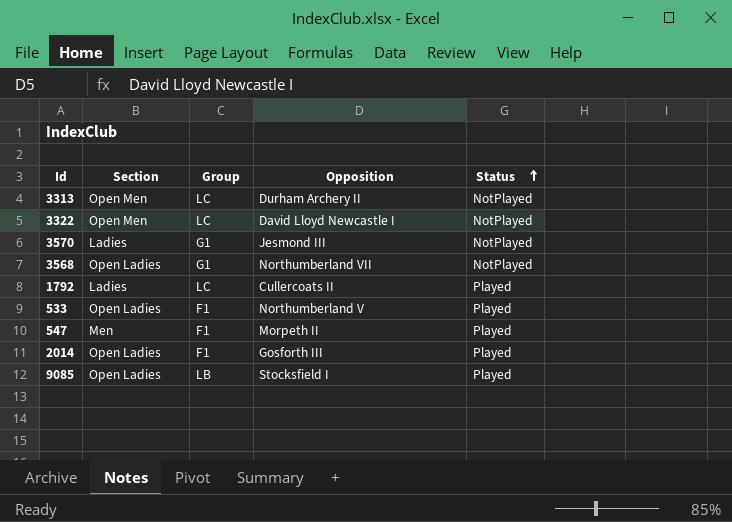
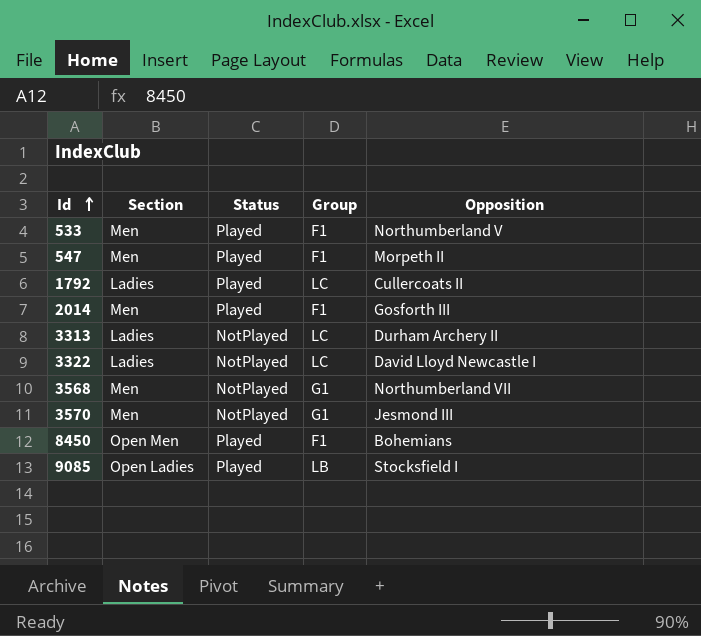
row order: Status ascending -> Id ascending
column Status | position: 5 -> 3
533 | Section: Open Ladies -> Men
2014 | Section: Open Ladies -> Men
3313 | Section: Open Men -> Ladies
3322 | Section: Open Men -> Ladies
3568 | Section: Open Ladies -> Men
3570 | Section: Ladies -> Men
row 8450: none -> Open Men | Played | F1 | Bohemians

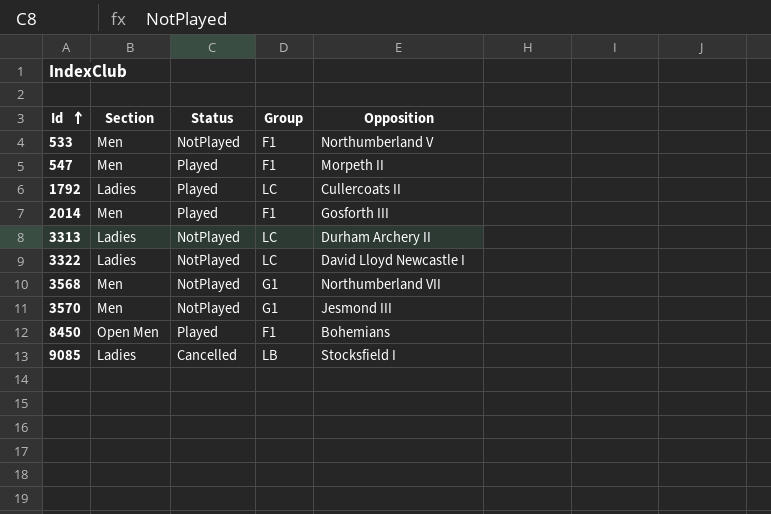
533 | Status: Played -> NotPlayed
9085 | Section: Open Ladies -> Ladies
9085 | Status: Played -> Cancelled

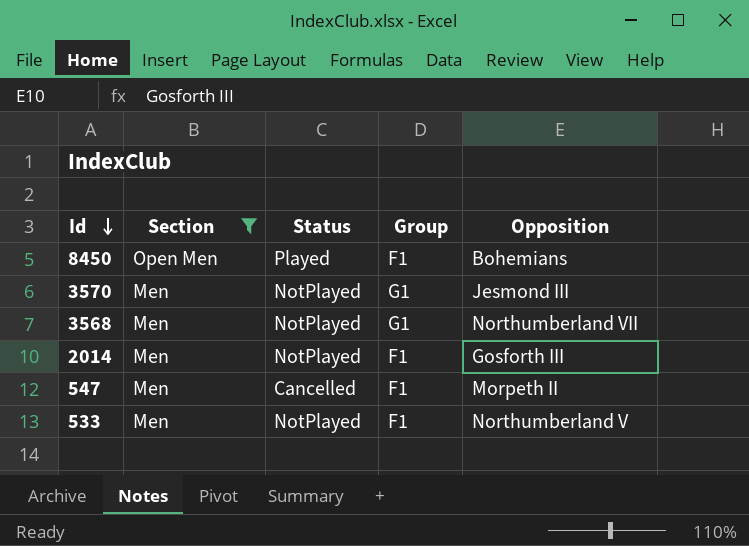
filter: none -> Section != Ladies
row order: Id ascending -> Id descending
2014 | Status: Played -> NotPlayed
547 | Status: Played -> Cancelled

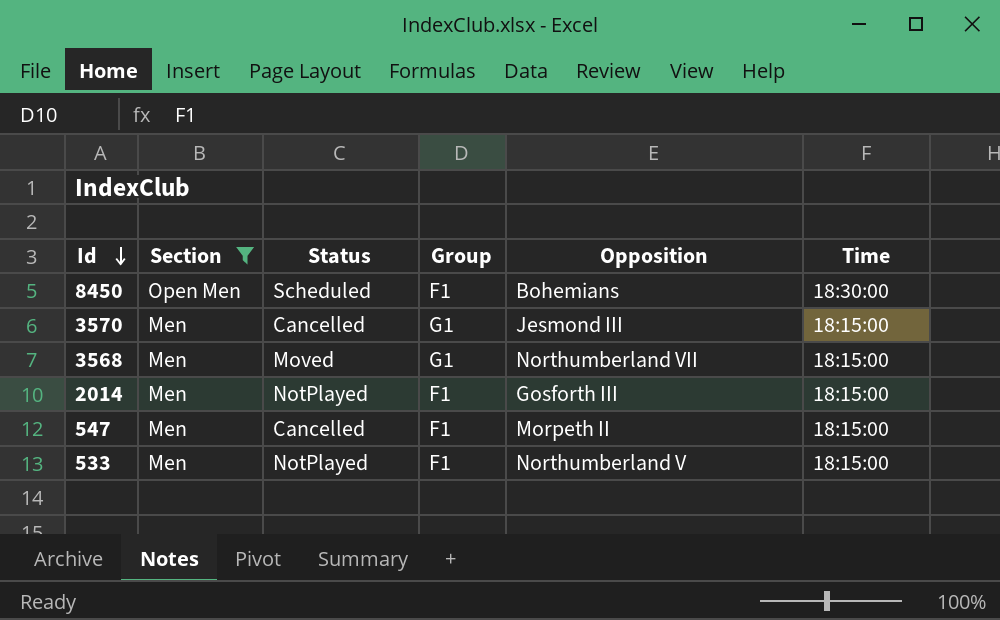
column Time | position: none -> 6
8450 | Status: Played -> Scheduled
3570 | Status: NotPlayed -> Cancelled
3568 | Status: NotPlayed -> Moved

